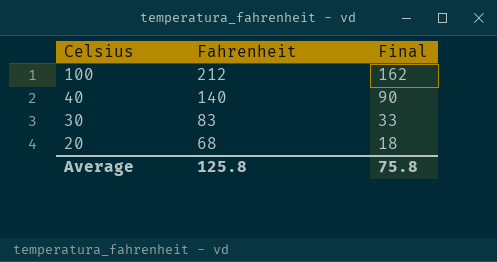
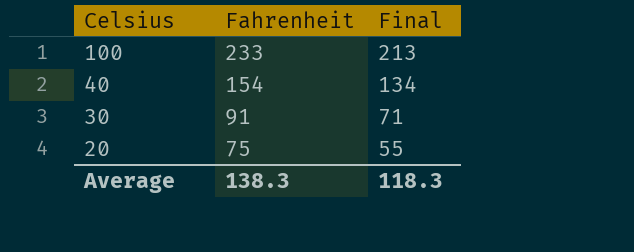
column Final | formula: [Fahrenheit] - 50 -> [Fahrenheit] - 20
100 | Fahrenheit: 212 -> 233
40 | Fahrenheit: 140 -> 154
30 | Fahrenheit: 83 -> 91
20 | Fahrenheit: 68 -> 75
Average | Fahrenheit: 125.8 -> 138.3
Average | Final: 75.8 -> 118.3

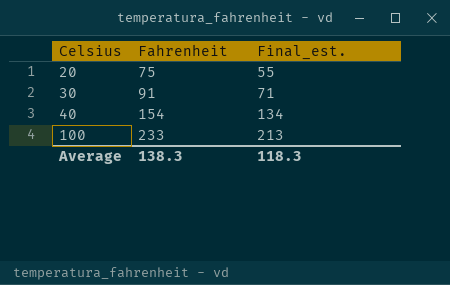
row order: Celsius descending -> Celsius ascending
column name: Final -> Final_est.

